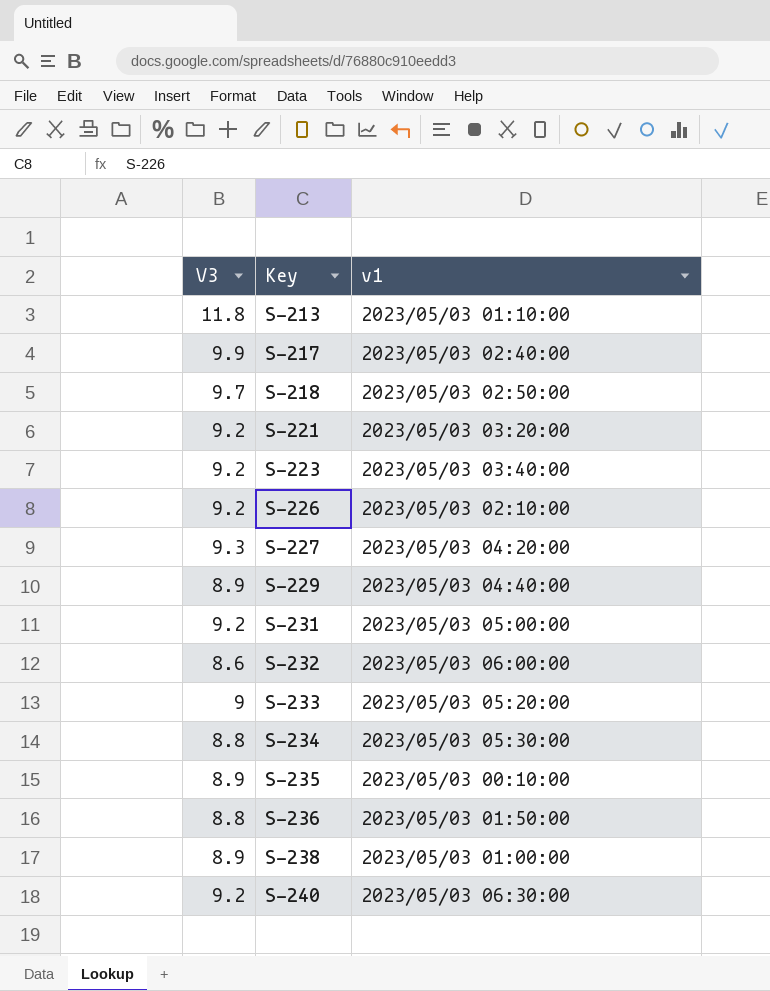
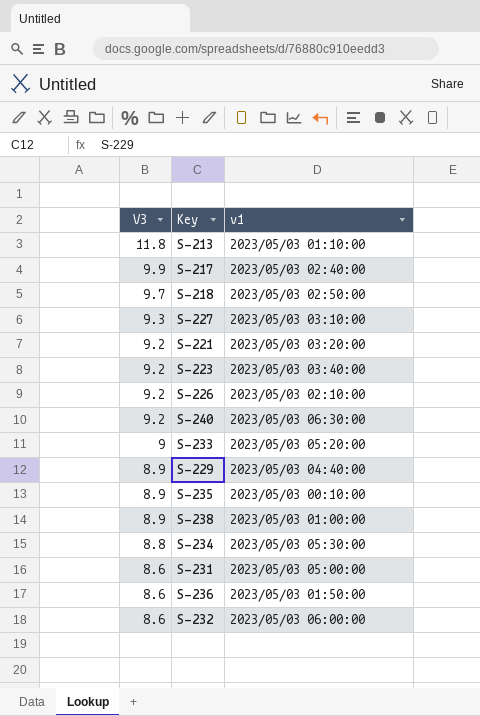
row order: Key ascending -> V3 descending
S-227 | v1: 2023/05/03 04:20:00 -> 2023/05/03 03:10:00
S-231 | V3: 9.2 -> 8.6
S-236 | V3: 8.8 -> 8.6

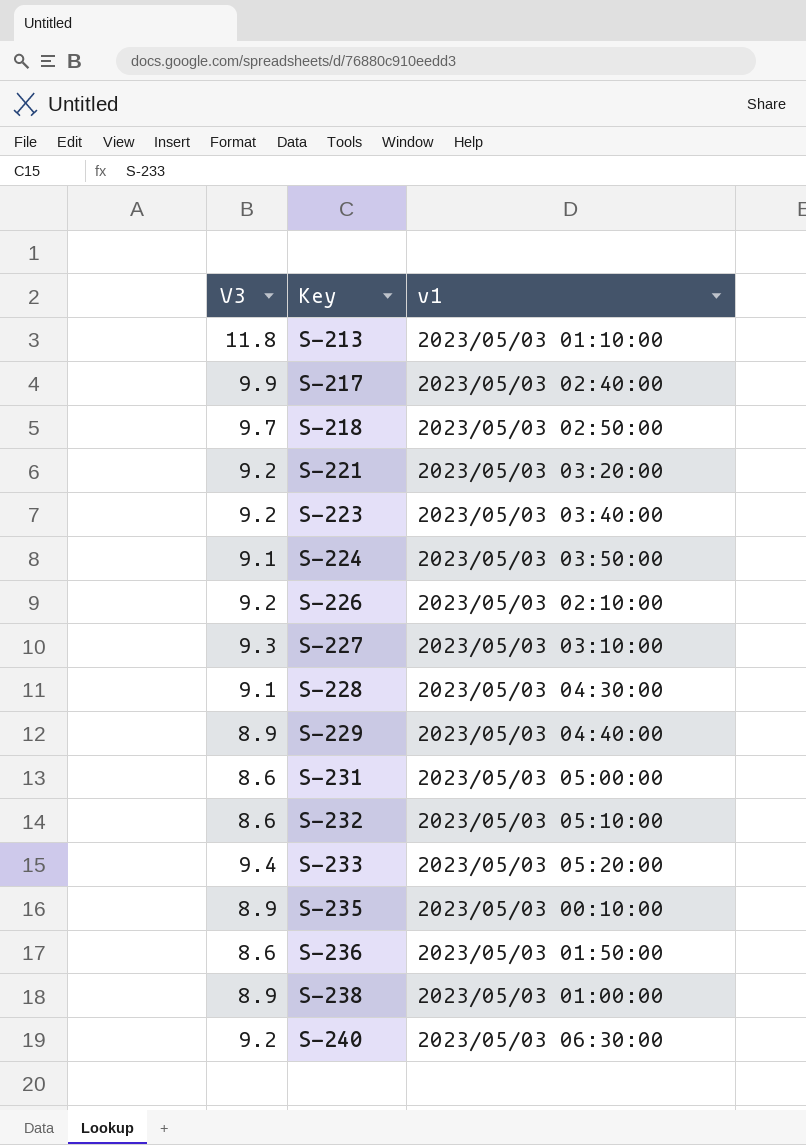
row order: V3 descending -> Key ascending
row S-234: 8.8 | 2023/05/03 05:30:00 -> none
row S-224: none -> 9.1 | 2023/05/03 03:50:00
row S-228: none -> 9.1 | 2023/05/03 04:30:00
S-232 | v1: 2023/05/03 06:00:00 -> 2023/05/03 05:10:00
S-233 | V3: 9 -> 9.4

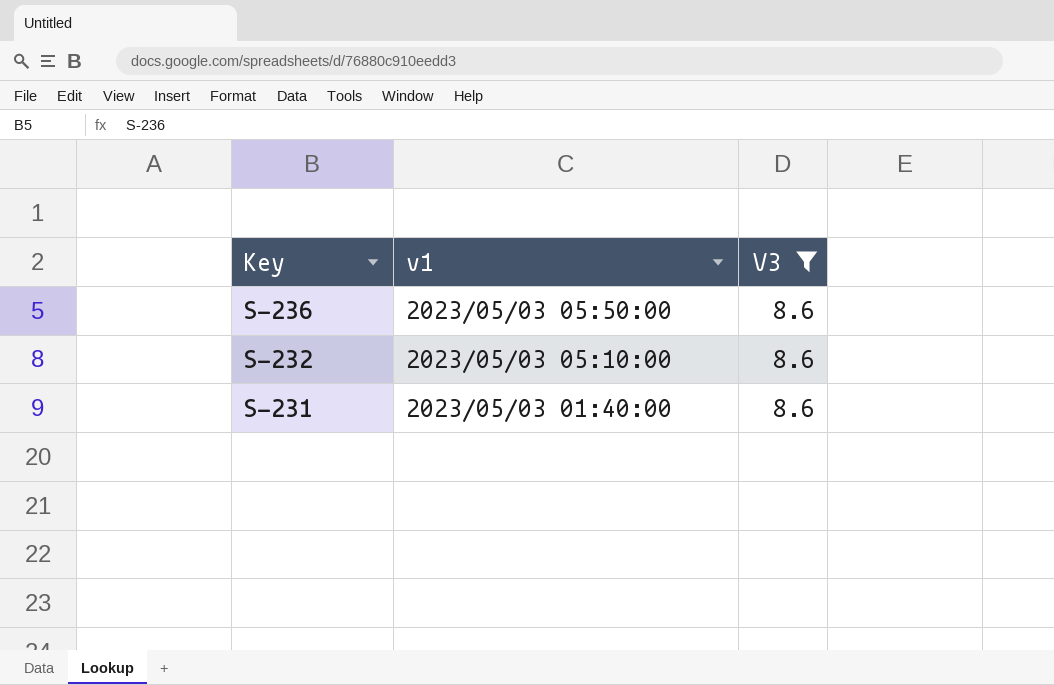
filter: none -> V3 = 8.6
row order: Key ascending -> Key descending
column V3 | position: 1 -> 3
S-236 | v1: 2023/05/03 01:50:00 -> 2023/05/03 05:50:00
S-231 | v1: 2023/05/03 05:00:00 -> 2023/05/03 01:40:00

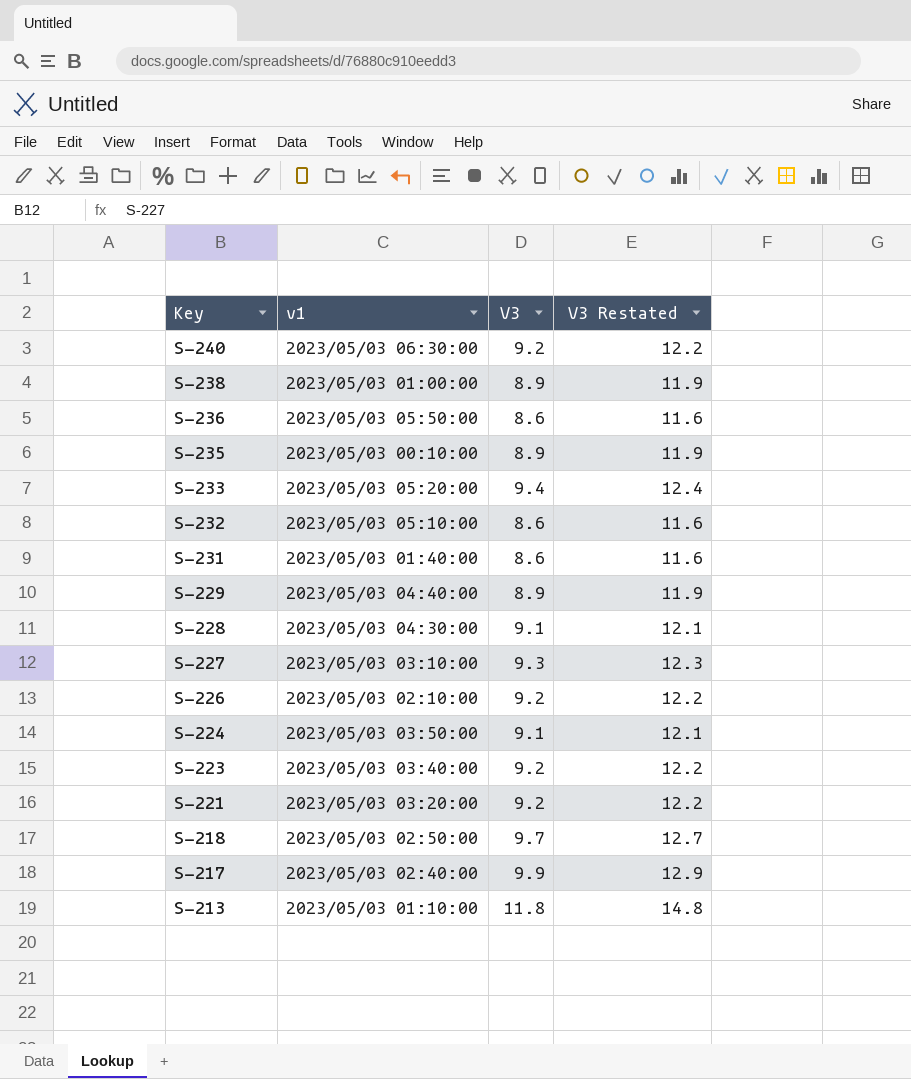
filter: V3 = 8.6 -> none
column V3 Restated | formula: none -> [V3] + 3

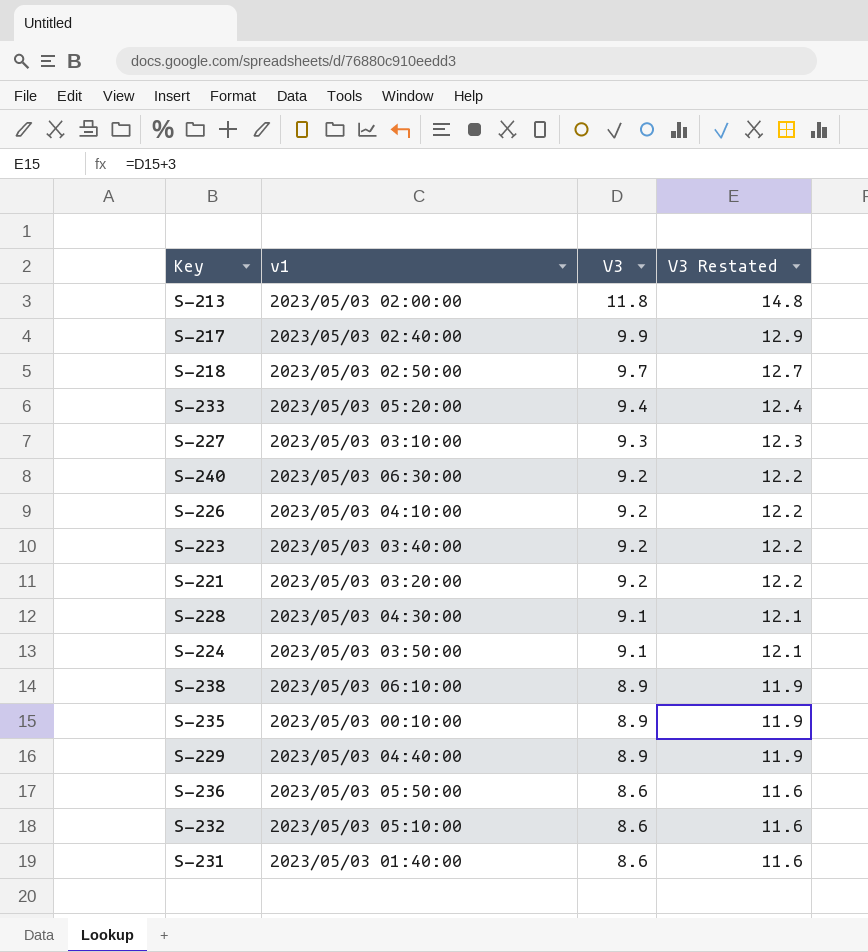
row order: Key descending -> V3 descending
S-213 | v1: 2023/05/03 01:10:00 -> 2023/05/03 02:00:00
S-226 | v1: 2023/05/03 02:10:00 -> 2023/05/03 04:10:00
S-238 | v1: 2023/05/03 01:00:00 -> 2023/05/03 06:10:00

